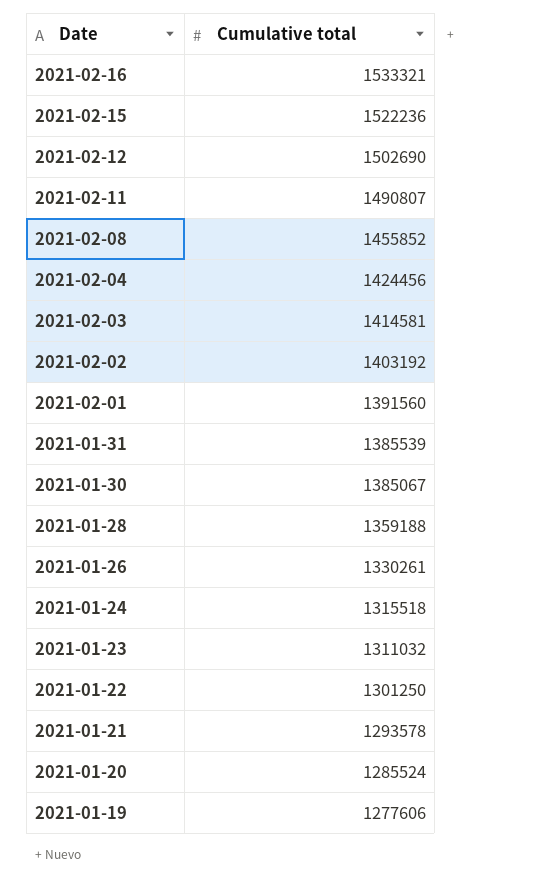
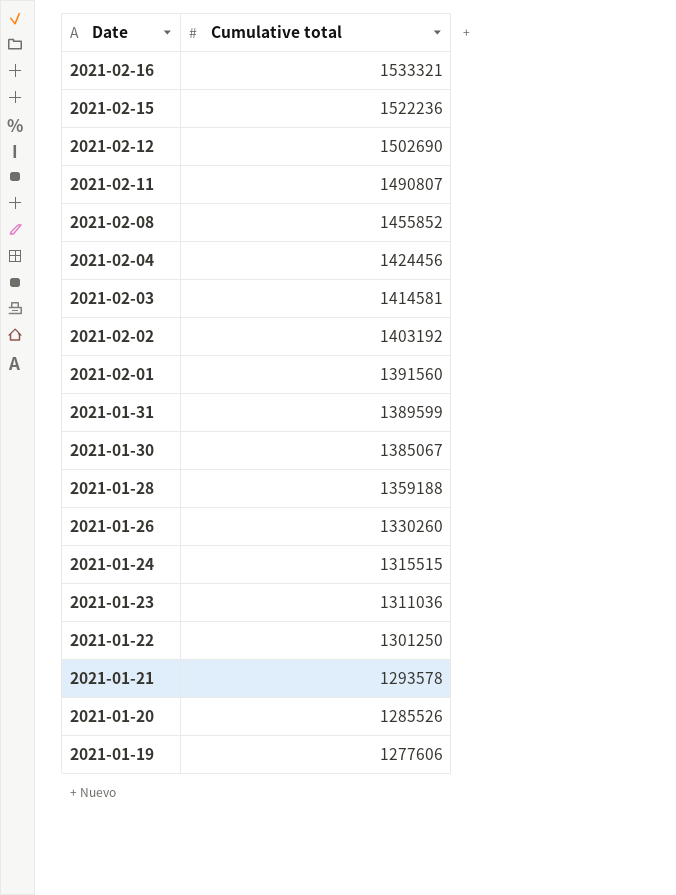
2021-01-31 | Cumulative total: 1385539 -> 1389599
2021-01-26 | Cumulative total: 1330261 -> 1330260
2021-01-24 | Cumulative total: 1315518 -> 1315515
2021-01-23 | Cumulative total: 1311032 -> 1311036
2021-01-20 | Cumulative total: 1285524 -> 1285526

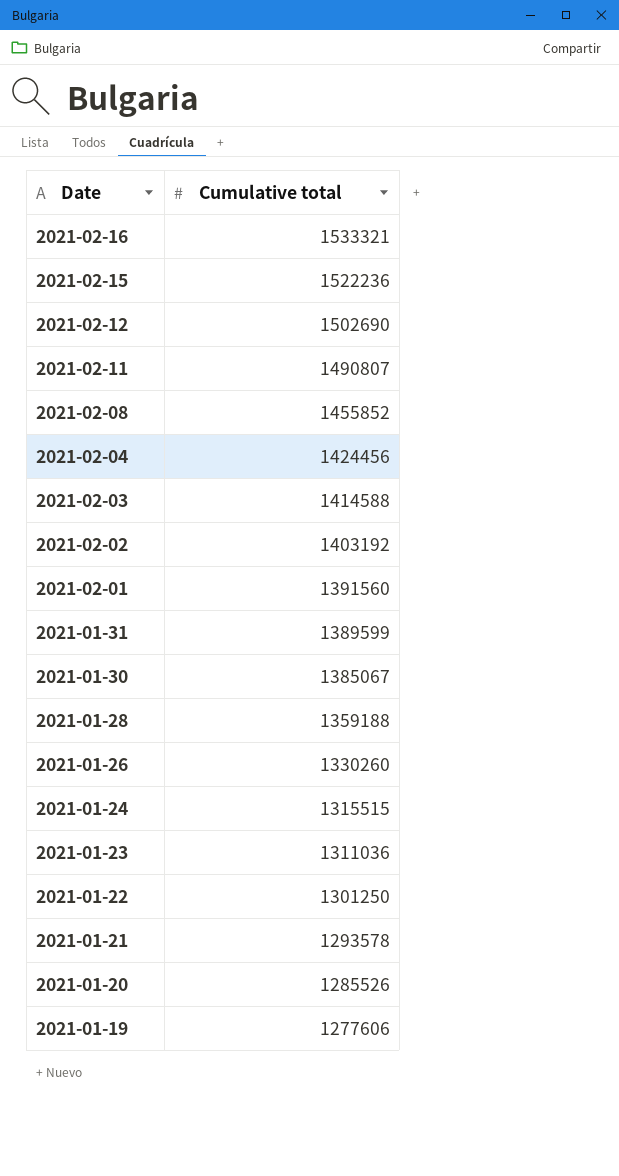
2021-02-03 | Cumulative total: 1414581 -> 1414588

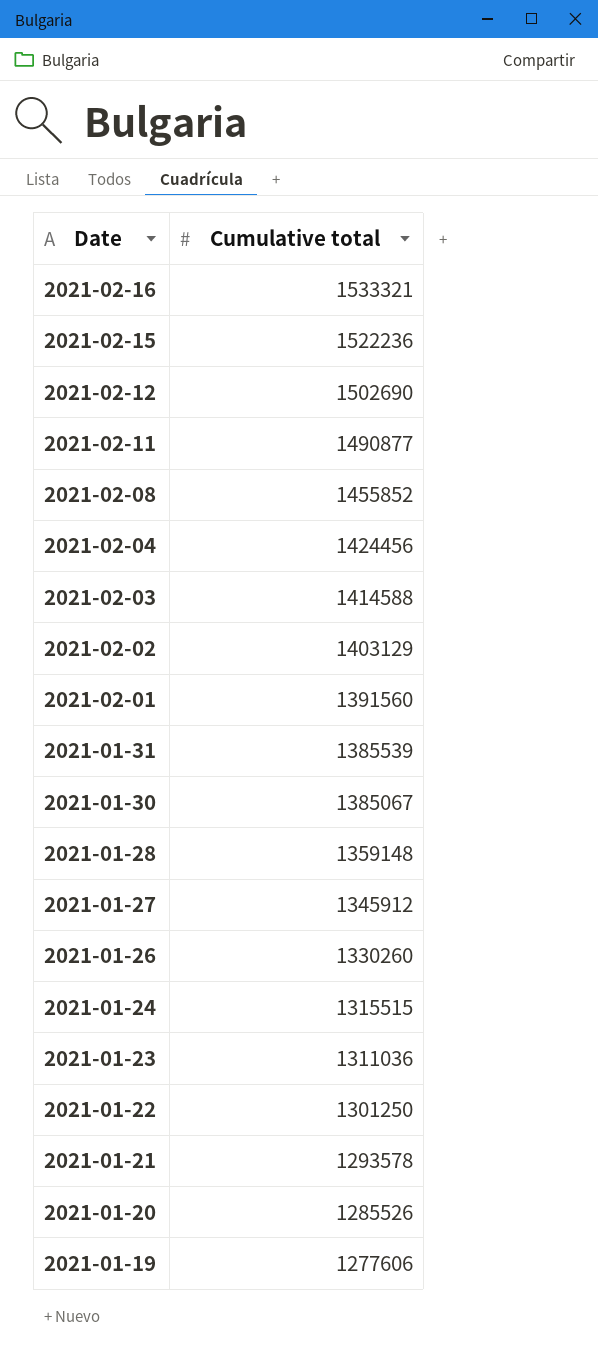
2021-02-11 | Cumulative total: 1490807 -> 1490877
2021-02-02 | Cumulative total: 1403192 -> 1403129
2021-01-31 | Cumulative total: 1389599 -> 1385539
2021-01-28 | Cumulative total: 1359188 -> 1359148
row 2021-01-27: none -> 1345912

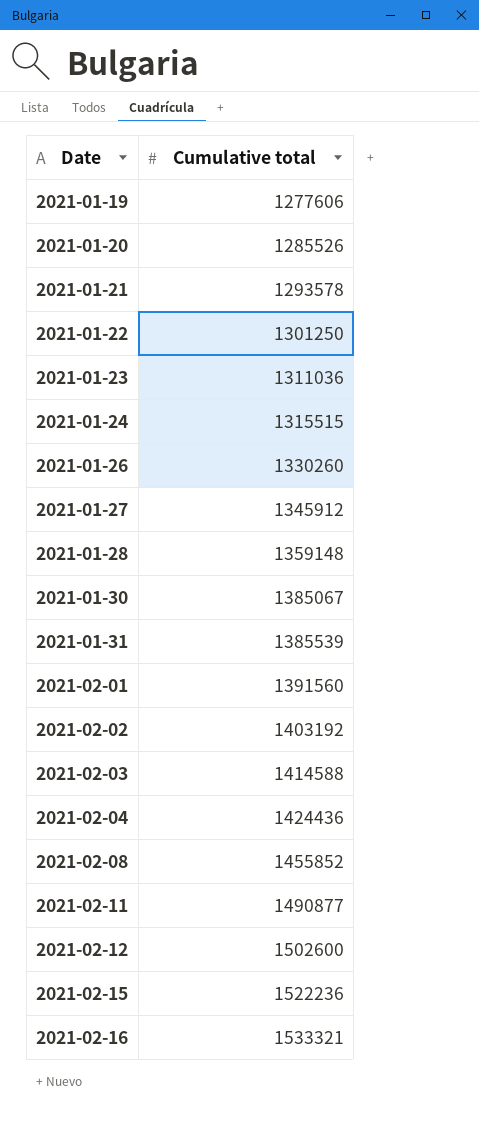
row order: Date descending -> Date ascending
2021-02-02 | Cumulative total: 1403129 -> 1403192
2021-02-04 | Cumulative total: 1424456 -> 1424436
2021-02-12 | Cumulative total: 1502690 -> 1502600

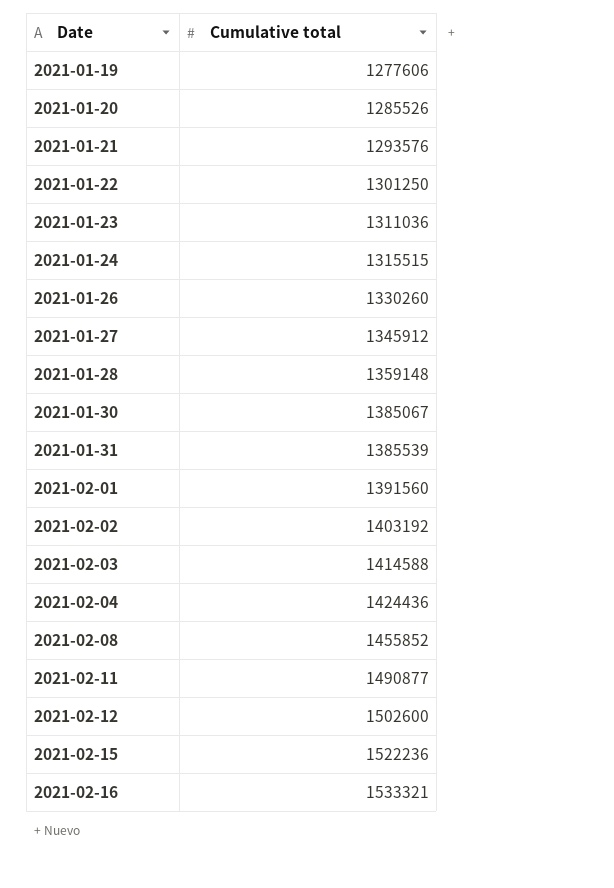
2021-01-21 | Cumulative total: 1293578 -> 1293576

